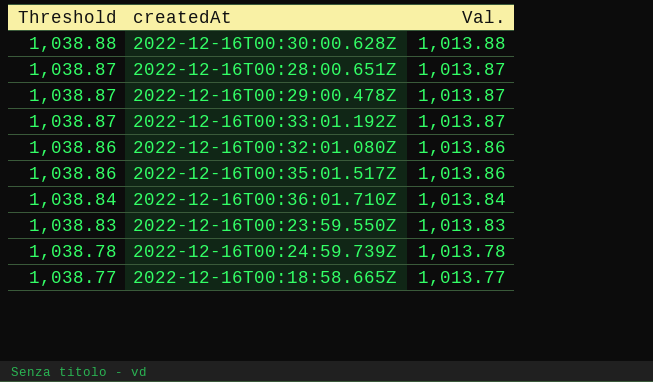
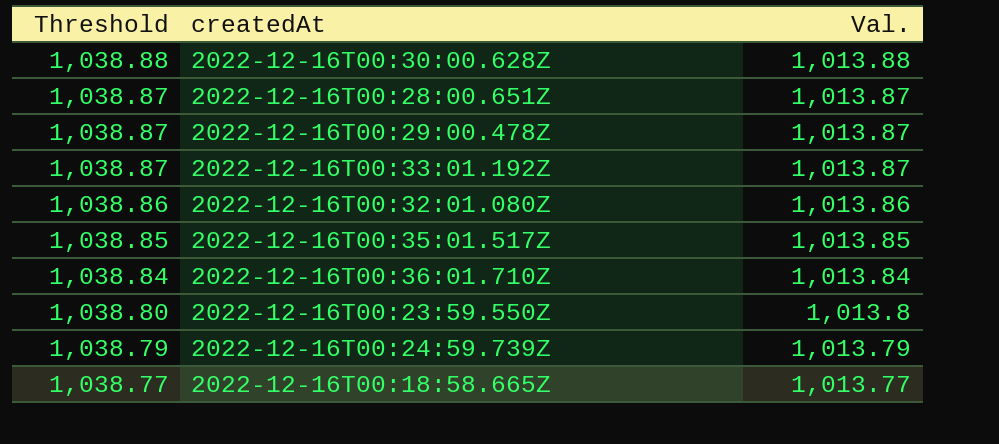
2022-12-16T00:35:01.517Z | Threshold: 1,038.86 -> 1,038.85
2022-12-16T00:35:01.517Z | Val.: 1,013.86 -> 1,013.85
2022-12-16T00:23:59.550Z | Threshold: 1,038.83 -> 1,038.80
2022-12-16T00:23:59.550Z | Val.: 1,013.83 -> 1,013.8
2022-12-16T00:24:59.739Z | Threshold: 1,038.78 -> 1,038.79
2022-12-16T00:24:59.739Z | Val.: 1,013.78 -> 1,013.79

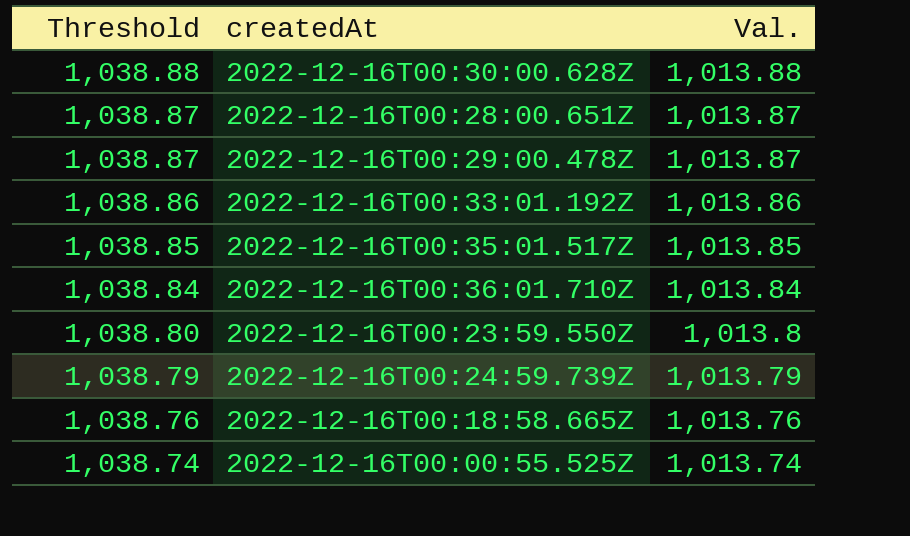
row 2022-12-16T00:32:01.080Z: 1,038.86 | 1,013.86 -> none
2022-12-16T00:33:01.192Z | Threshold: 1,038.87 -> 1,038.86
2022-12-16T00:33:01.192Z | Val.: 1,013.87 -> 1,013.86
2022-12-16T00:18:58.665Z | Threshold: 1,038.77 -> 1,038.76
2022-12-16T00:18:58.665Z | Val.: 1,013.77 -> 1,013.76
row 2022-12-16T00:00:55.525Z: none -> 1,038.74 | 1,013.74

